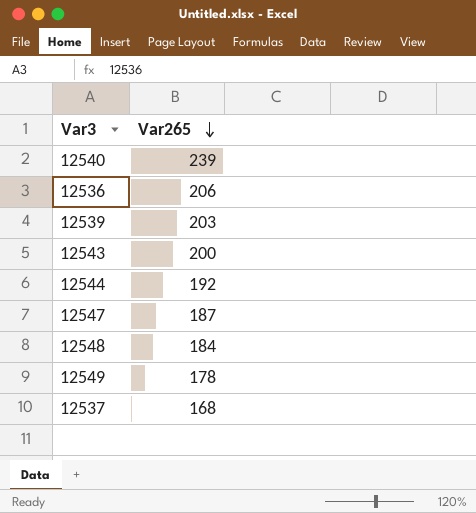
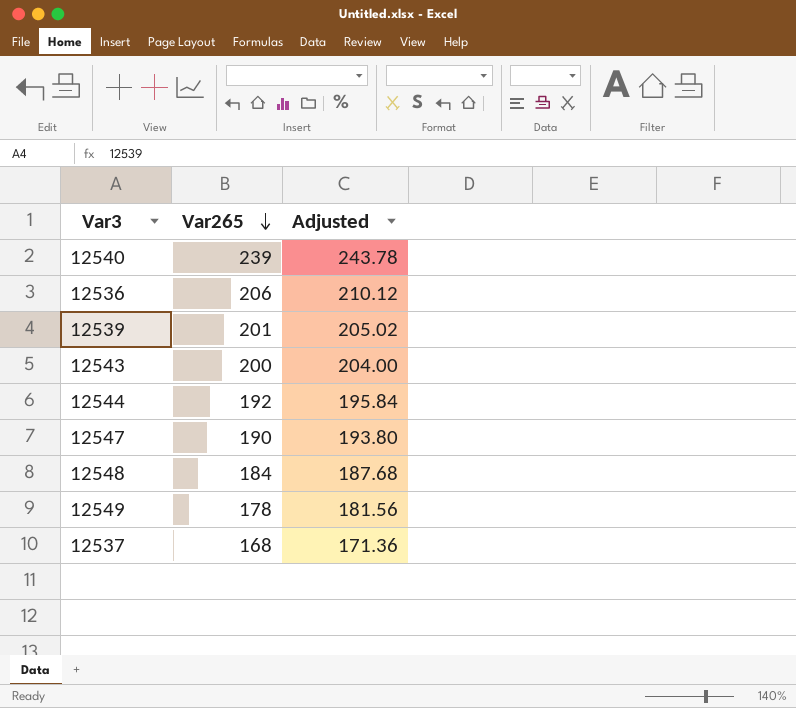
column Adjusted | formula: none -> [Var265] * 1.02
12539 | Var265: 203 -> 201
12547 | Var265: 187 -> 190

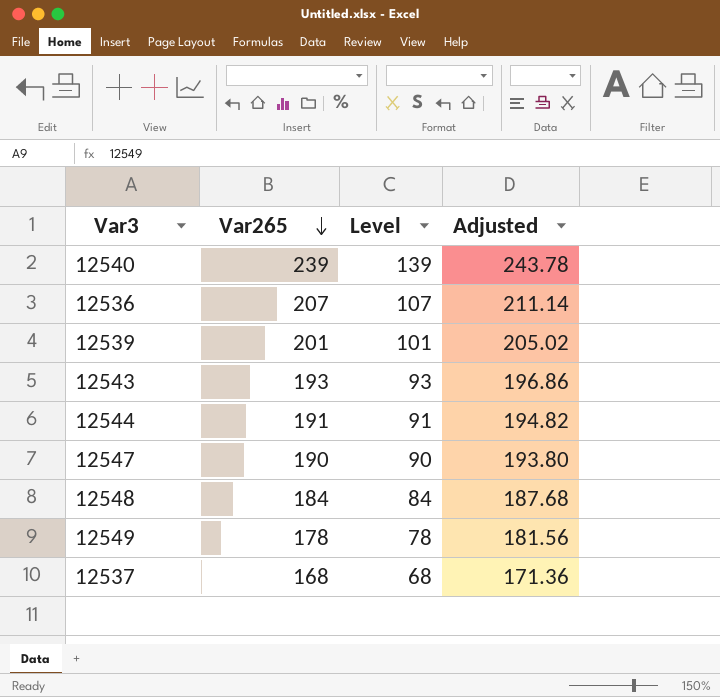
column Level | formula: none -> [Var265] - 100
12536 | Var265: 206 -> 207
12536 | Adjusted: 210.12 -> 211.14
12543 | Var265: 200 -> 193
12543 | Adjusted: 204.00 -> 196.86
12544 | Var265: 192 -> 191
12544 | Adjusted: 195.84 -> 194.82

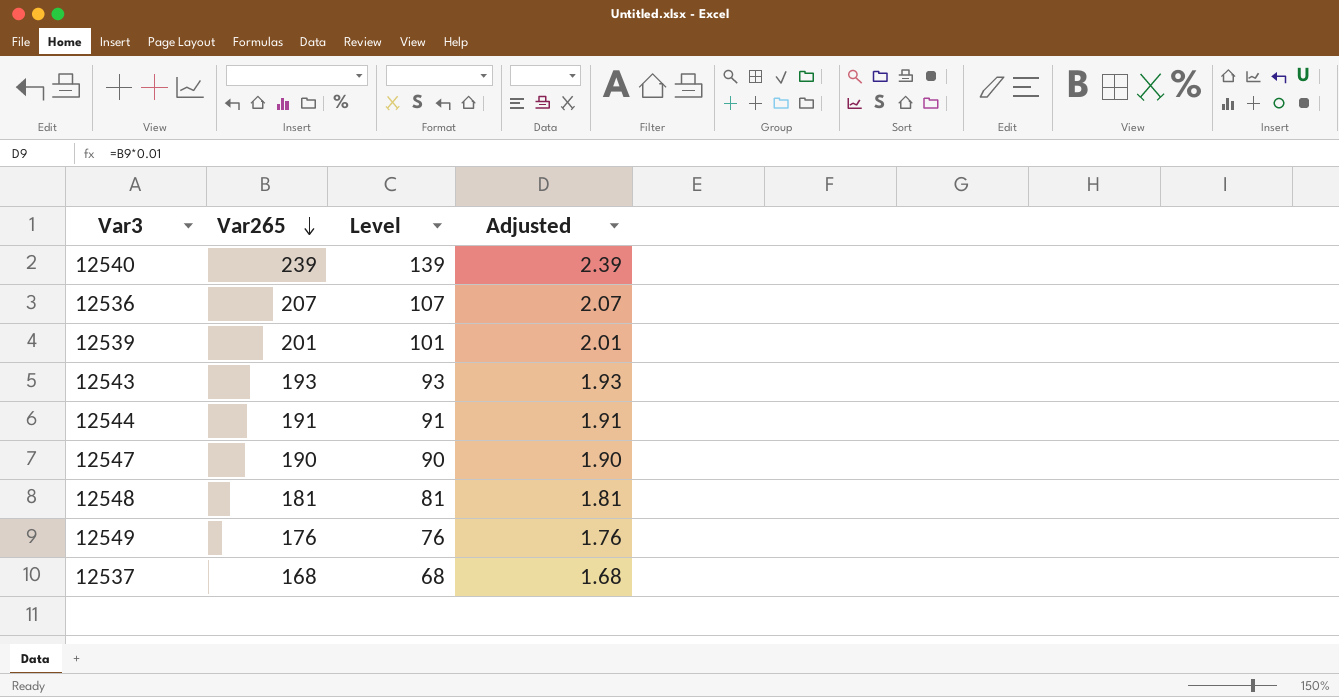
column Adjusted | formula: [Var265] * 1.02 -> [Var265] * 0.01
12548 | Var265: 184 -> 181
12548 | Level: 84 -> 81
12549 | Var265: 178 -> 176
12549 | Level: 78 -> 76

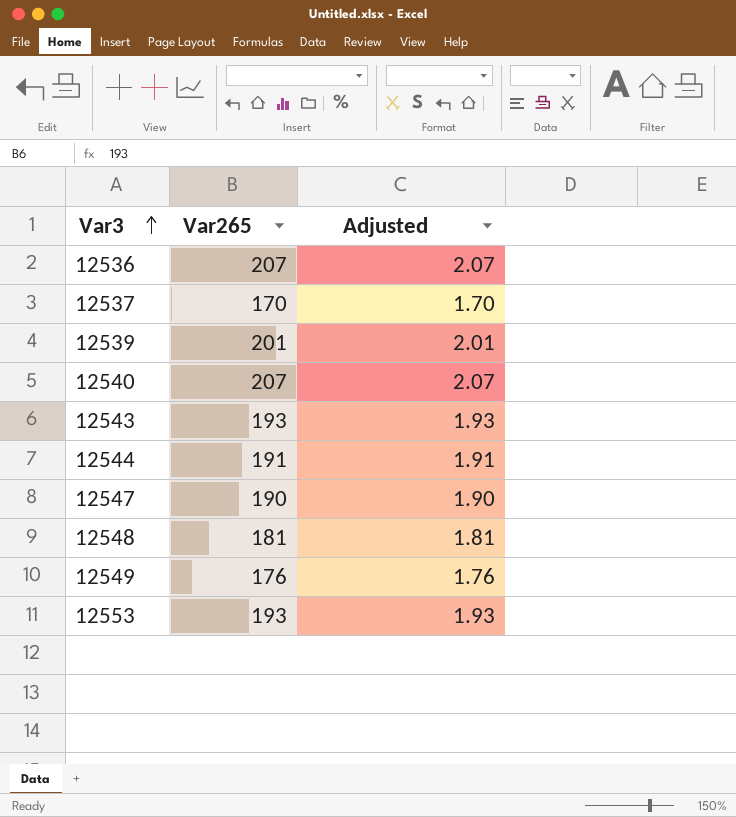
row order: Var265 descending -> Var3 ascending
column Level | formula: [Var265] - 100 -> none
12537 | Var265: 168 -> 170
12537 | Adjusted: 1.68 -> 1.70
12540 | Var265: 239 -> 207
12540 | Adjusted: 2.39 -> 2.07
row 12553: none -> 193 | 1.93

